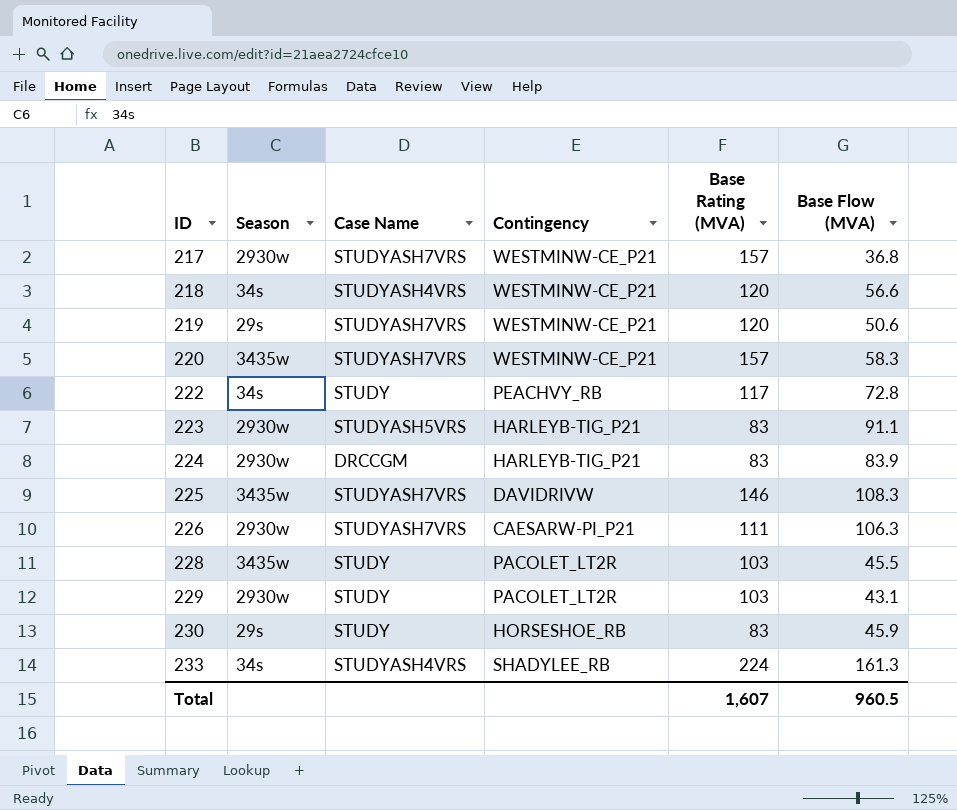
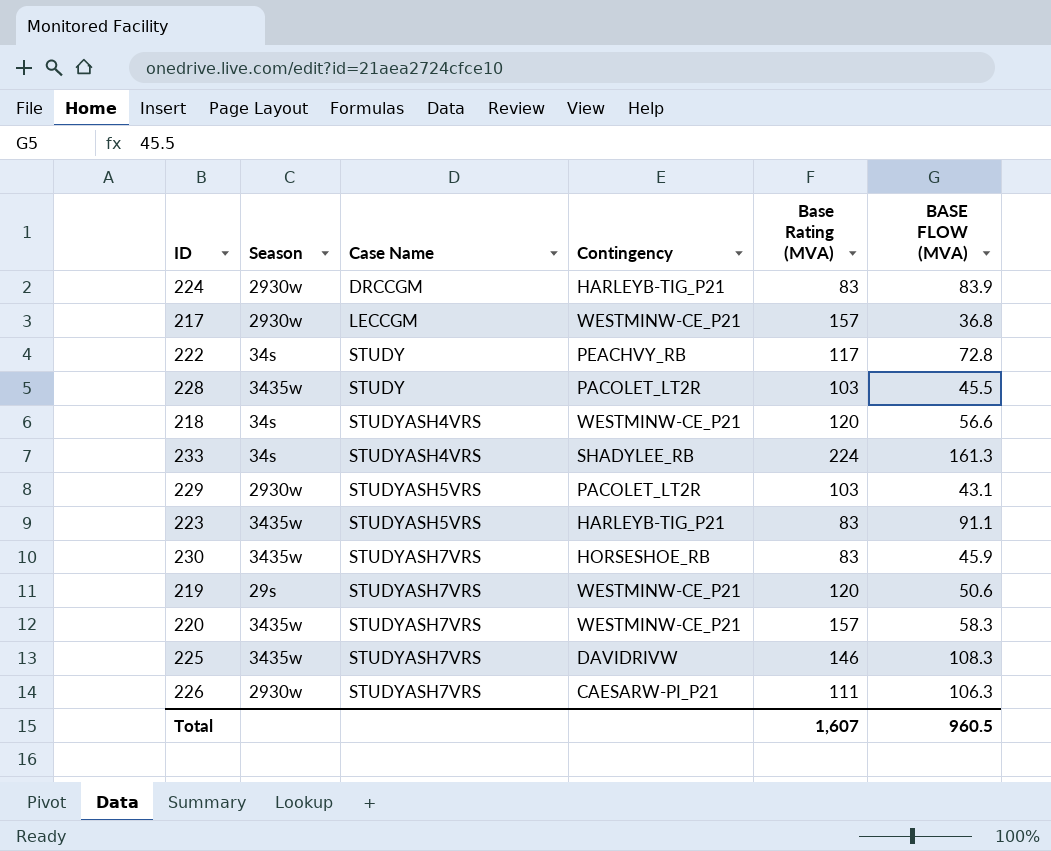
row order: ID ascending -> Case Name ascending
column name: Base Flow (MVA) -> BASE FLOW (MVA)
217 | Case Name: STUDYASH7VRS -> LECCGM
229 | Case Name: STUDY -> STUDYASH5VRS
223 | Season: 2930w -> 3435w
230 | Season: 29s -> 3435w
230 | Case Name: STUDY -> STUDYASH7VRS

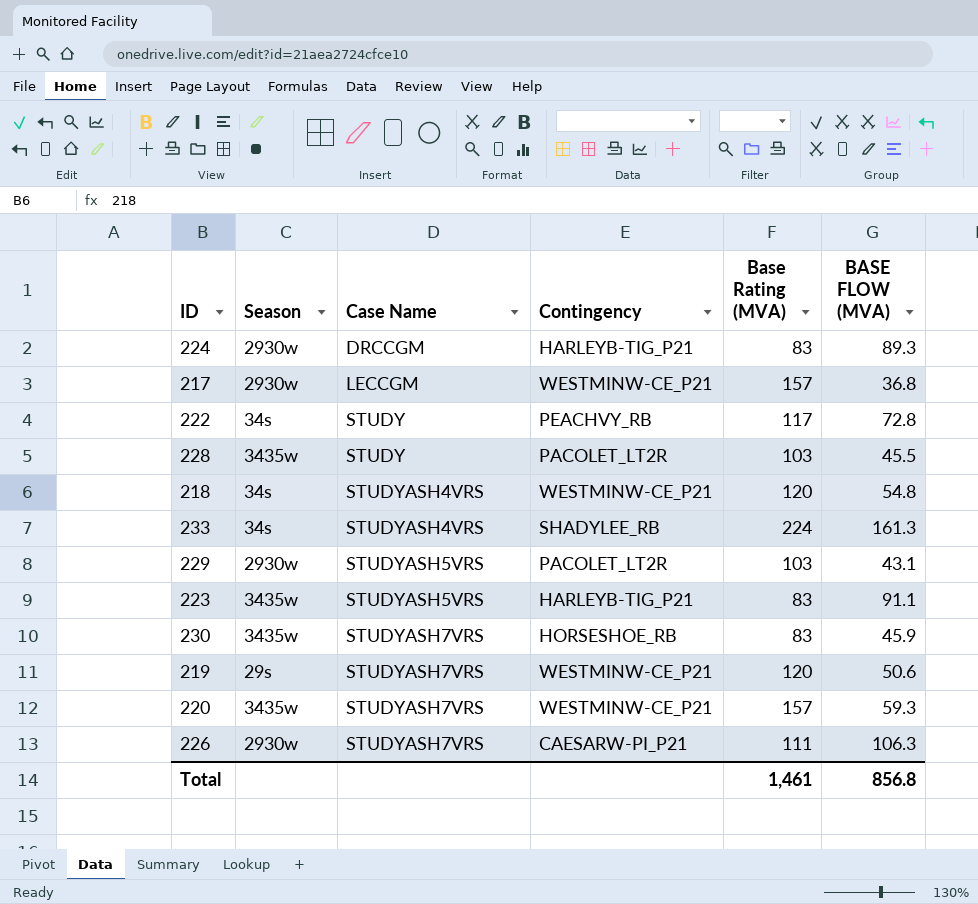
row 225: 3435w | STUDYASH7VRS | DAVIDRIVW | 146 | 108.3 -> none
224 | BASE FLOW (MVA): 83.9 -> 89.3
218 | BASE FLOW (MVA): 56.6 -> 54.8
220 | BASE FLOW (MVA): 58.3 -> 59.3
Total | Base Rating (MVA): 1,607 -> 1,461
Total | BASE FLOW (MVA): 960.5 -> 856.8

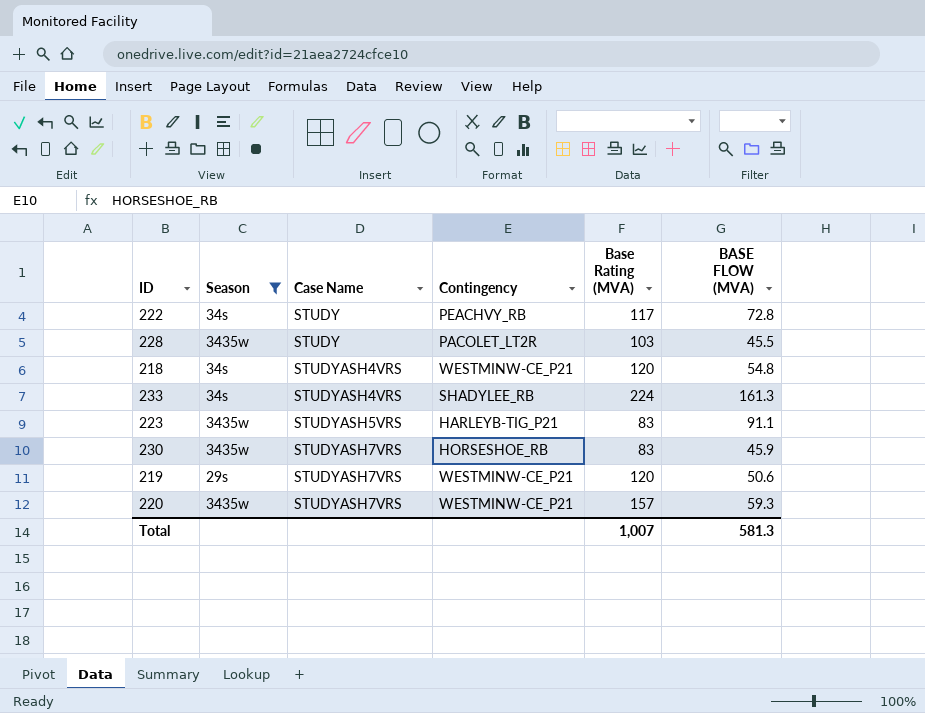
filter: none -> Season != 2930w
Total | Base Rating (MVA): 1,461 -> 1,007
Total | BASE FLOW (MVA): 856.8 -> 581.3

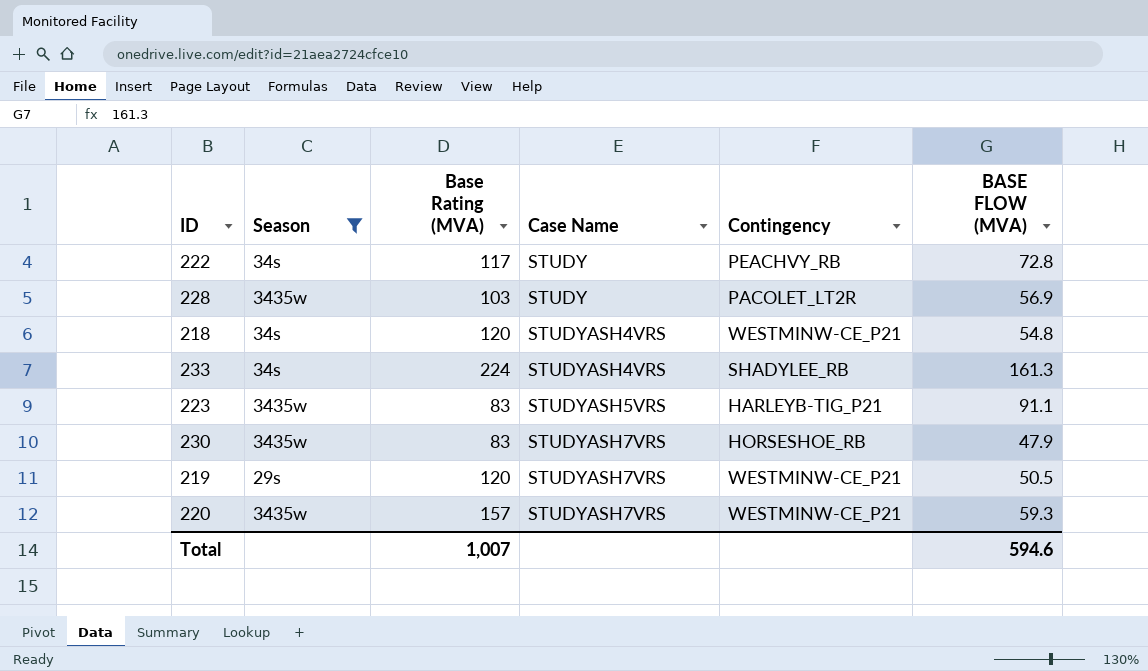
column Base Rating (MVA) | position: 5 -> 3
228 | BASE FLOW (MVA): 45.5 -> 56.9
230 | BASE FLOW (MVA): 45.9 -> 47.9
219 | BASE FLOW (MVA): 50.6 -> 50.5
Total | BASE FLOW (MVA): 581.3 -> 594.6

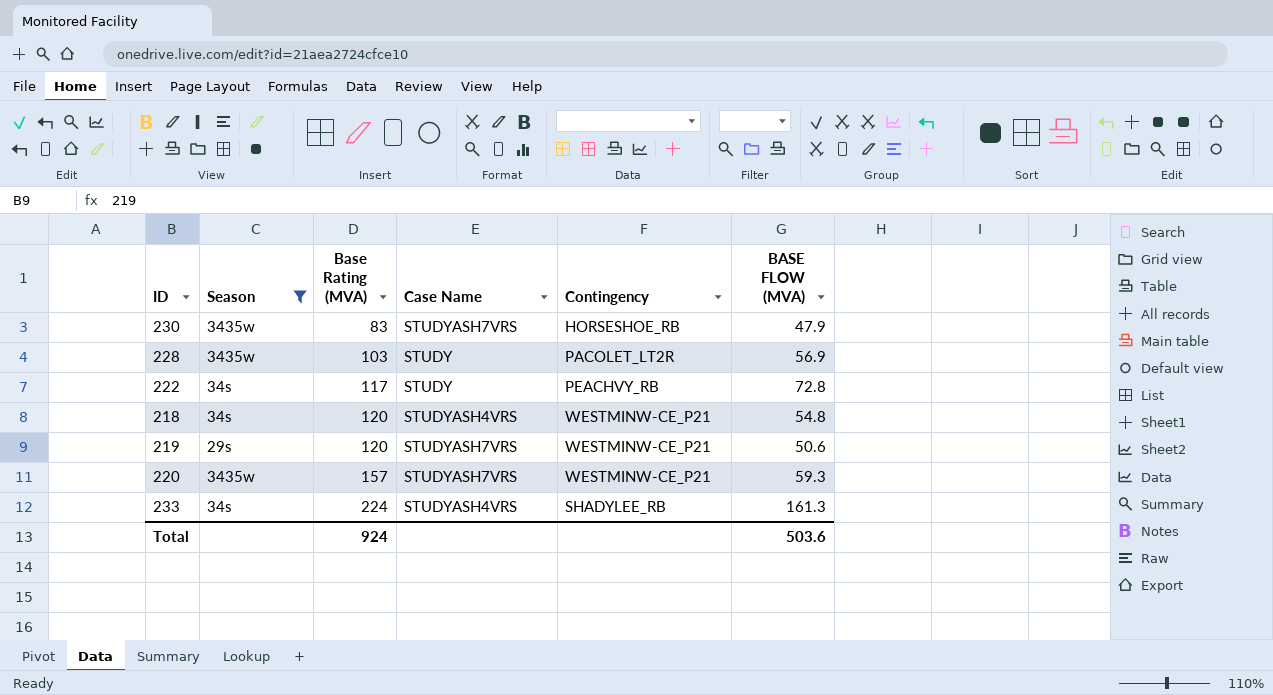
row order: Case Name ascending -> Base Rating (MVA) ascending
row 223: 3435w | 83 | STUDYASH5VRS | HARLEYB-TIG_P21 | 91.1 -> none
219 | BASE FLOW (MVA): 50.5 -> 50.6
Total | Base Rating (MVA): 1,007 -> 924
Total | BASE FLOW (MVA): 594.6 -> 503.6

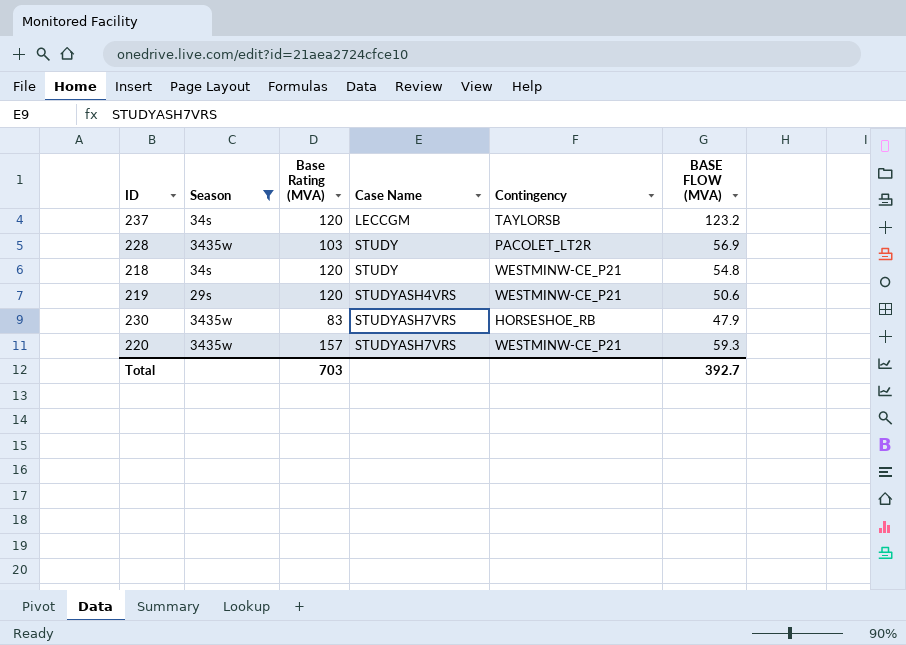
row order: Base Rating (MVA) ascending -> Case Name ascending
row 222: 34s | 117 | STUDY | PEACHVY_RB | 72.8 -> none
row 233: 34s | 224 | STUDYASH4VRS | SHADYLEE_RB | 161.3 -> none
row 237: none -> 34s | 120 | LECCGM | TAYLORSB | 123.2
218 | Case Name: STUDYASH4VRS -> STUDY
219 | Case Name: STUDYASH7VRS -> STUDYASH4VRS
Total | Base Rating (MVA): 924 -> 703
Total | BASE FLOW (MVA): 503.6 -> 392.7

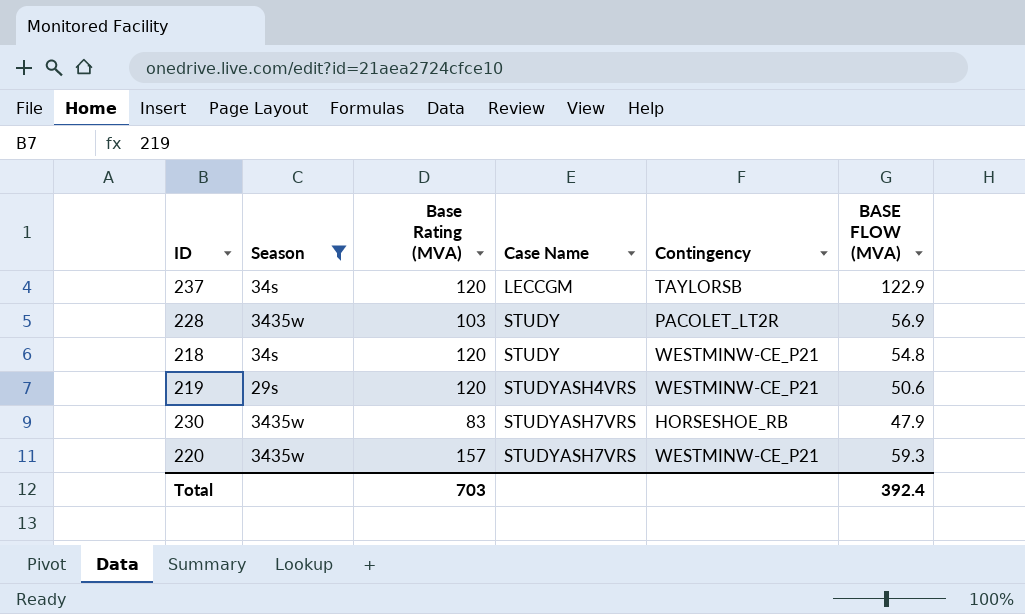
237 | BASE FLOW (MVA): 123.2 -> 122.9
Total | BASE FLOW (MVA): 392.7 -> 392.4

